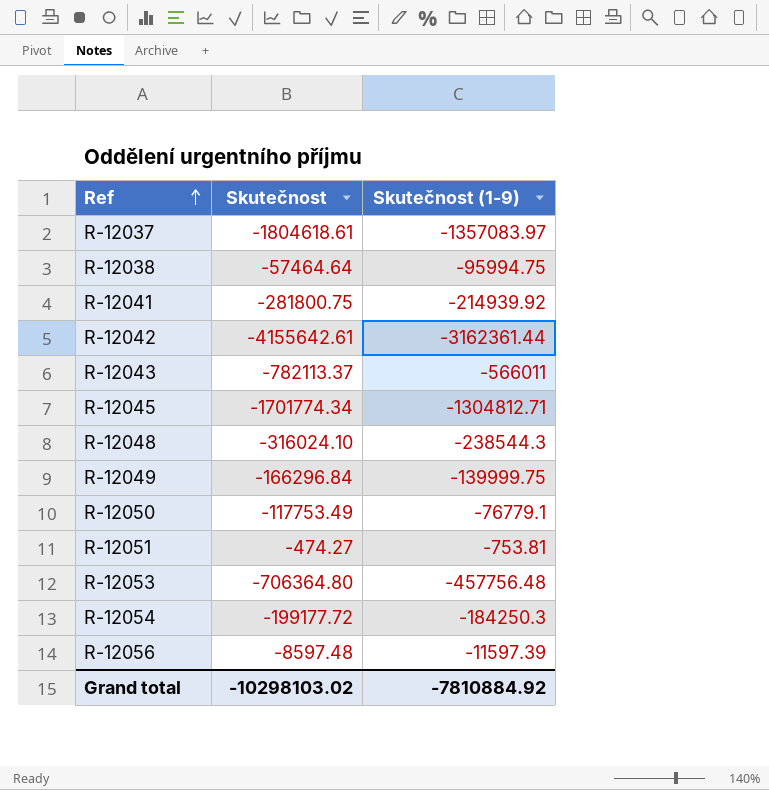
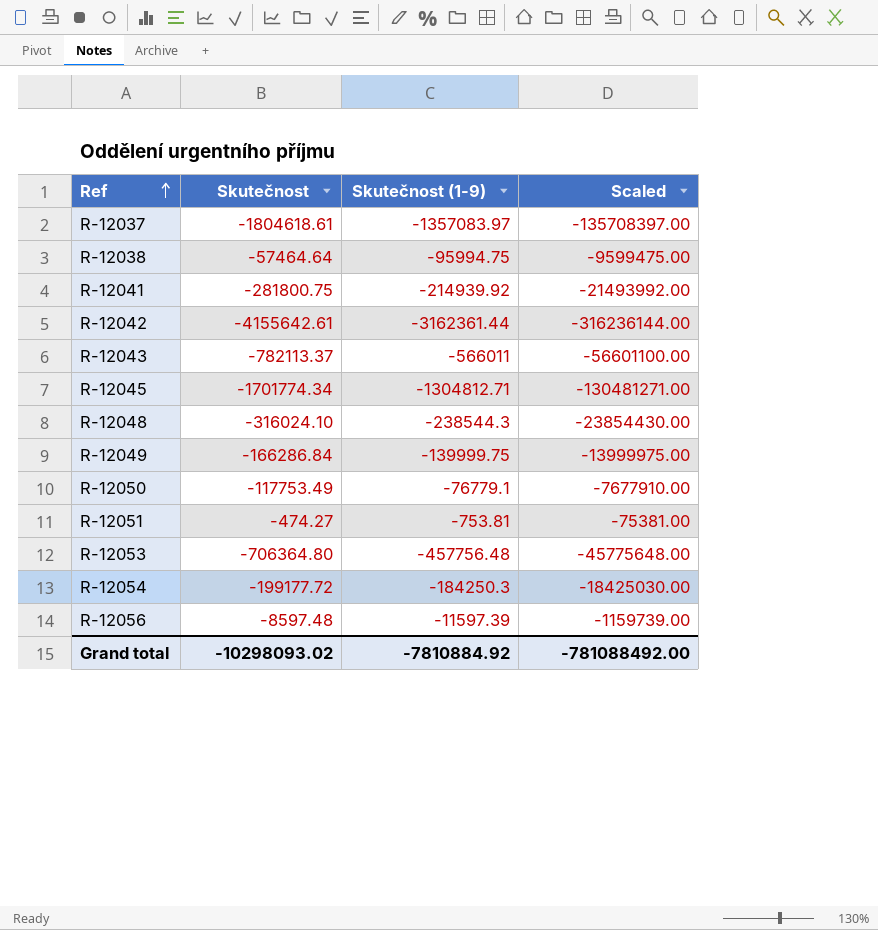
column Scaled | formula: none -> [Skutečnost (1-9)] * 100
R-12049 | Skutečnost: -166296.84 -> -166286.84
Grand total | Skutečnost: -10298103.02 -> -10298093.02

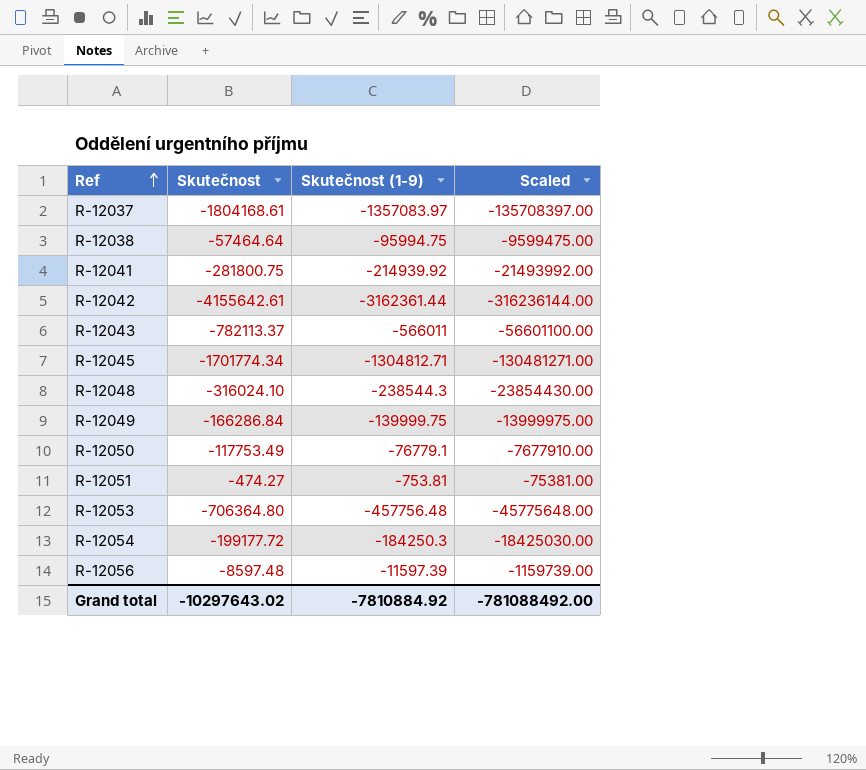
R-12037 | Skutečnost: -1804618.61 -> -1804168.61
Grand total | Skutečnost: -10298093.02 -> -10297643.02

